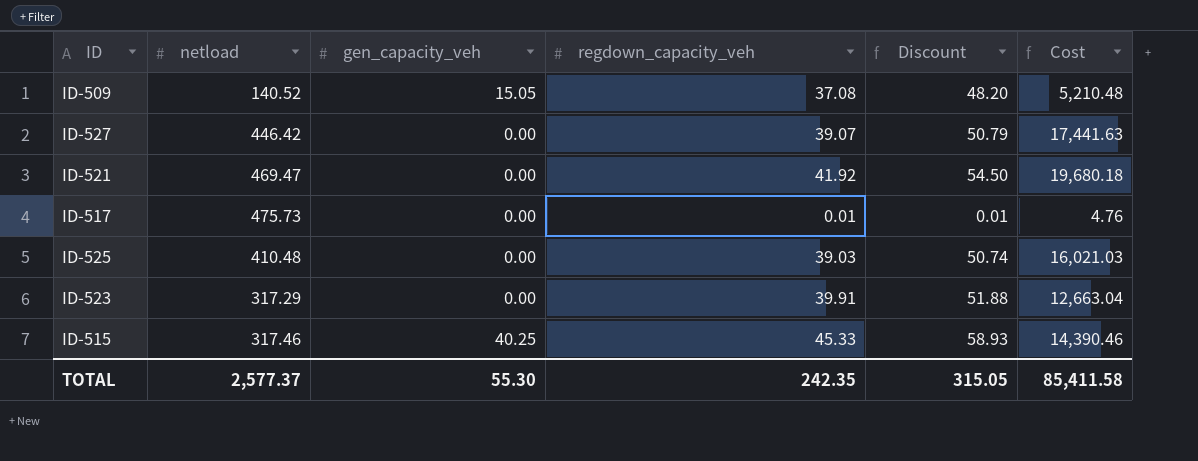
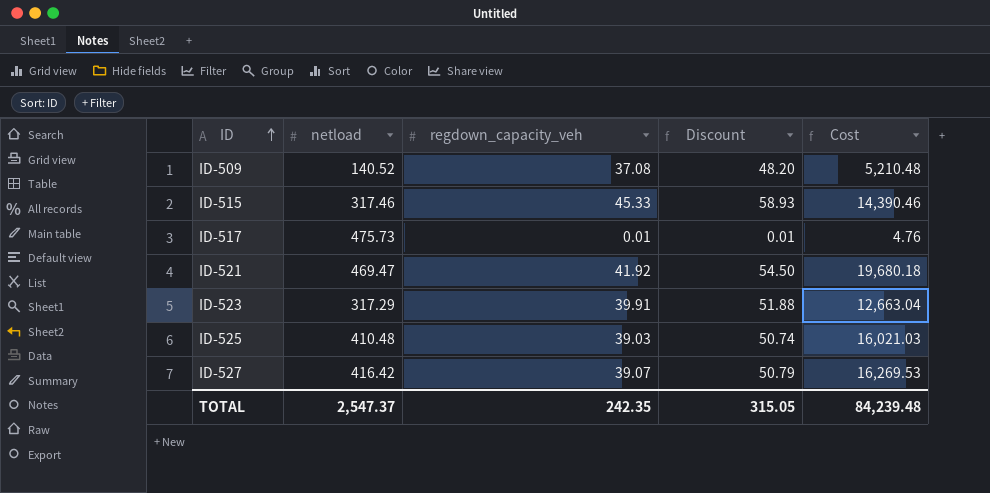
row order: none -> ID ascending
column gen_capacity_veh | position: 3 -> none
ID-527 | netload: 446.42 -> 416.42
ID-527 | Cost: 17,441.63 -> 16,269.53
TOTAL | netload: 2,577.37 -> 2,547.37
TOTAL | Cost: 85,411.58 -> 84,239.48

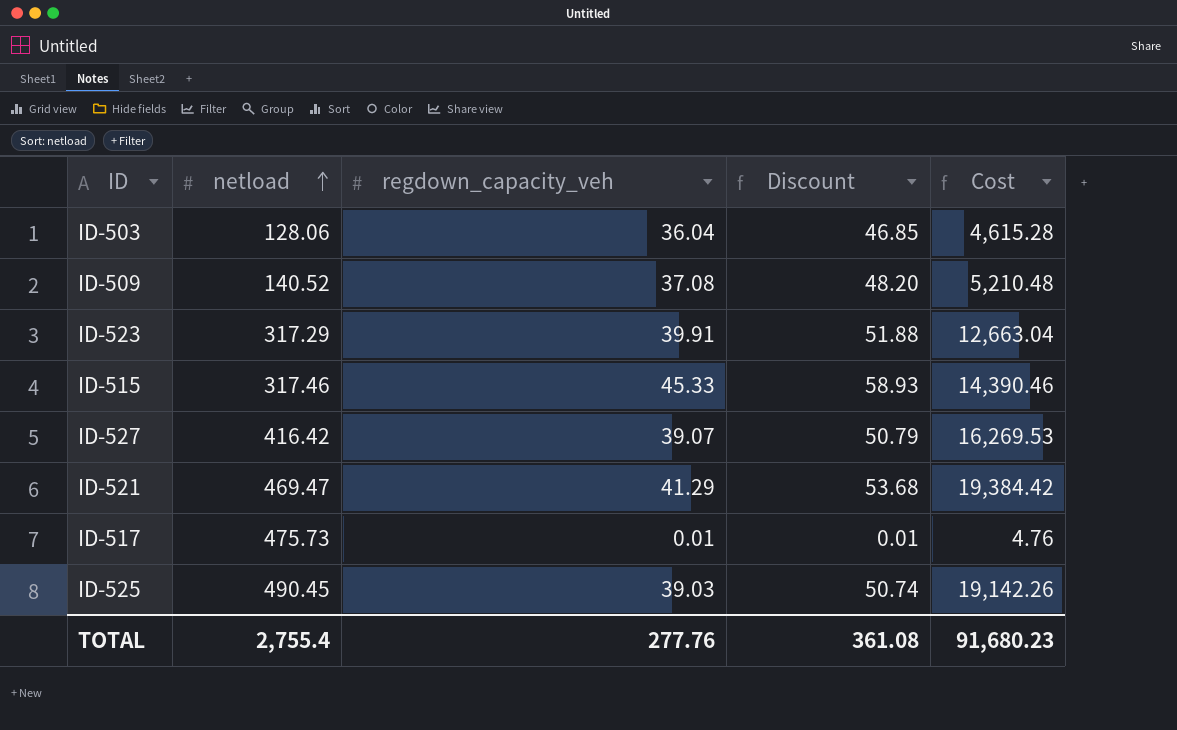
row order: ID ascending -> netload ascending
row ID-503: none -> 128.06 | 36.04 | 46.85 | 4,615.28
ID-521 | regdown_capacity_veh: 41.92 -> 41.29
ID-521 | Discount: 54.50 -> 53.68
ID-521 | Cost: 19,680.18 -> 19,384.42
ID-525 | netload: 410.48 -> 490.45
ID-525 | Cost: 16,021.03 -> 19,142.26
TOTAL | netload: 2,547.37 -> 2,755.4
TOTAL | regdown_capacity_veh: 242.35 -> 277.76
TOTAL | Discount: 315.05 -> 361.08
TOTAL | Cost: 84,239.48 -> 91,680.23

